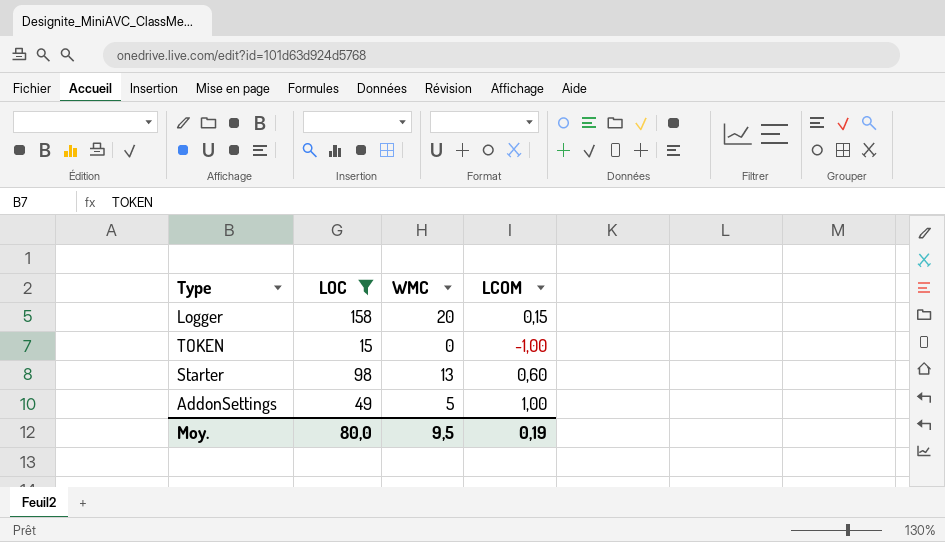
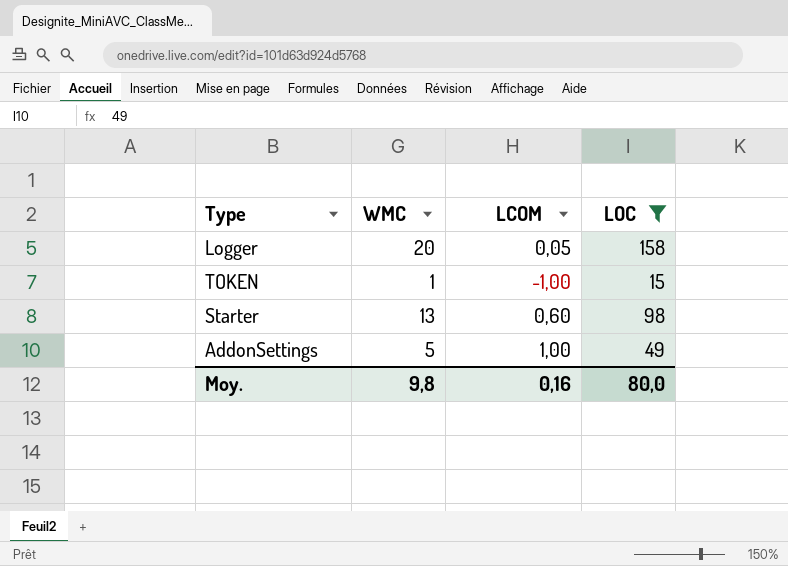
column LOC | position: 2 -> 4
Logger | LCOM: 0,15 -> 0,05
TOKEN | WMC: 0 -> 1
Moy. | WMC: 9,5 -> 9,8
Moy. | LCOM: 0,19 -> 0,16

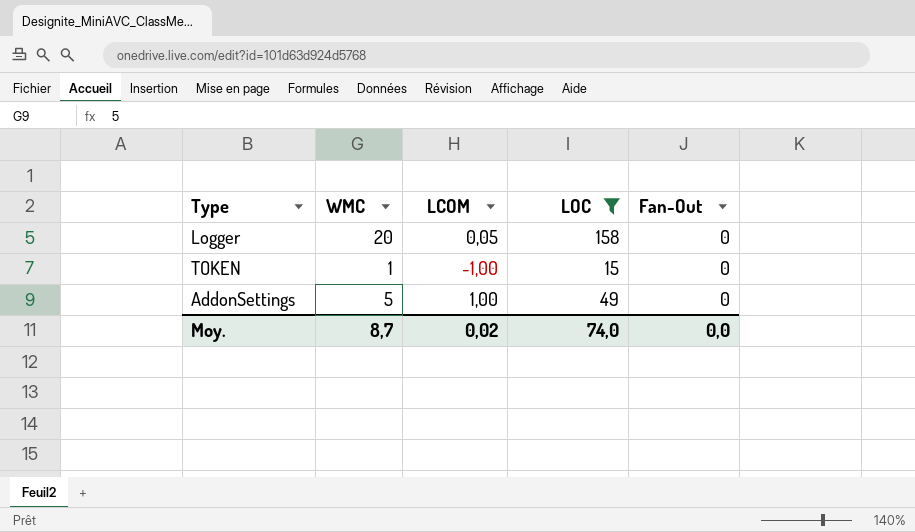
column Fan-Out | position: none -> 5
row Starter: 13 | 0,60 | 98 -> none
Moy. | WMC: 9,8 -> 8,7
Moy. | LCOM: 0,16 -> 0,02
Moy. | LOC: 80,0 -> 74,0

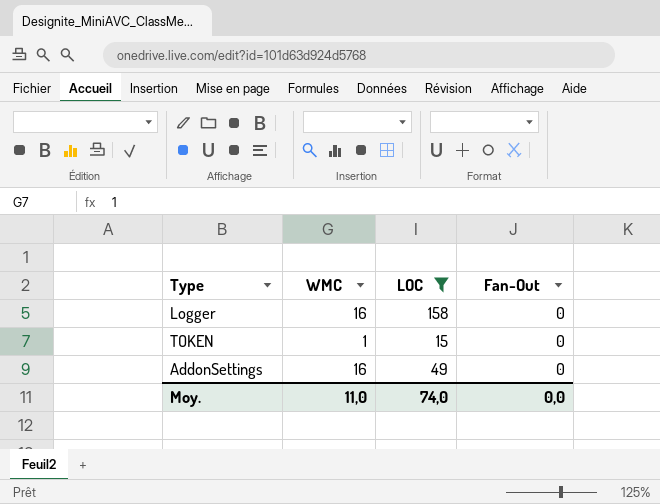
column LCOM | position: 3 -> none
Logger | WMC: 20 -> 16
AddonSettings | WMC: 5 -> 16
Moy. | WMC: 8,7 -> 11,0

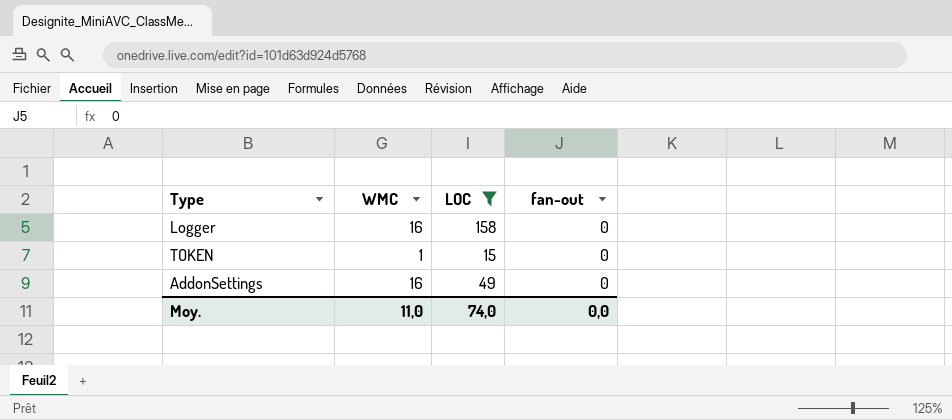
column name: Fan-Out -> fan-out

